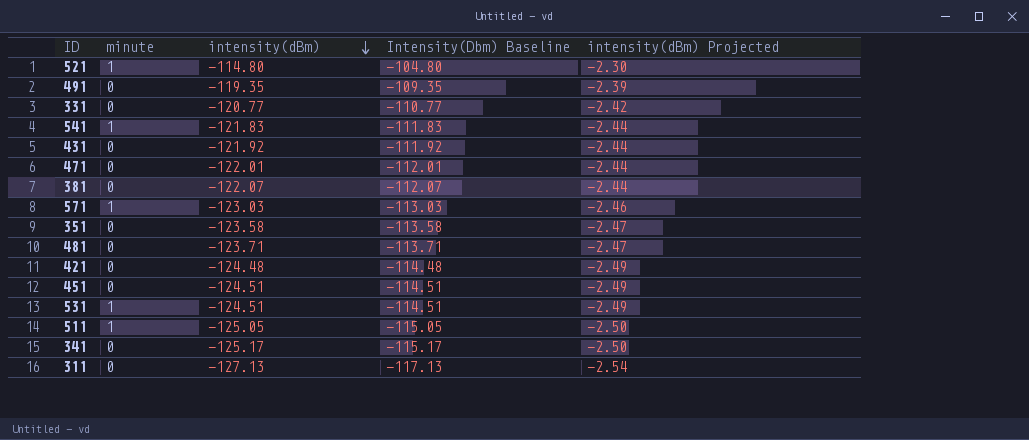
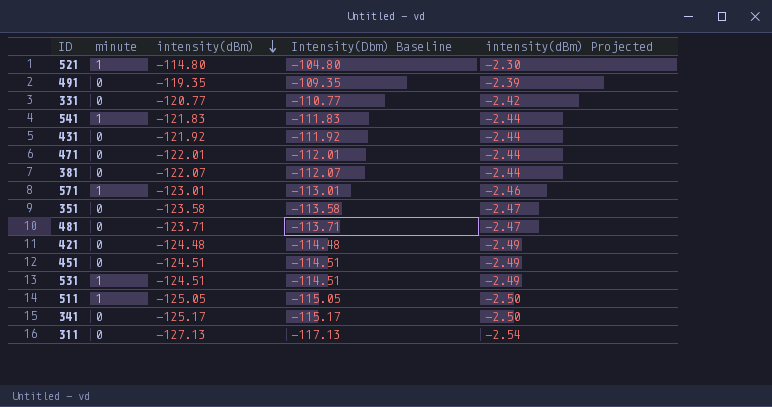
571 | intensity(dBm): -123.03 -> -123.01
571 | Intensity(Dbm) Baseline: -113.03 -> -113.01

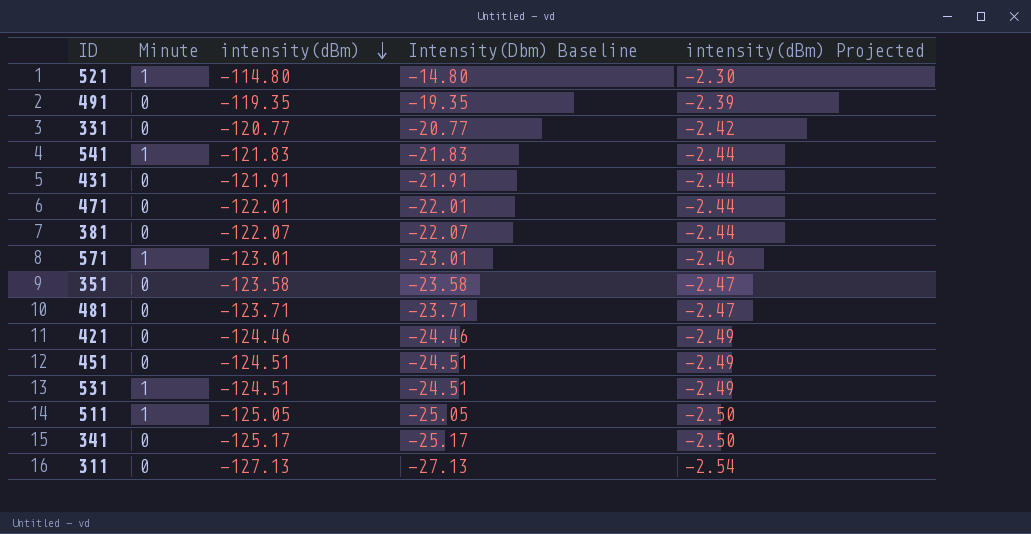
column name: minute -> Minute
column Intensity(Dbm) Baseline | formula: [intensity(dBm)] + 10 -> [intensity(dBm)] + 100
431 | intensity(dBm): -121.92 -> -121.91
421 | intensity(dBm): -124.48 -> -124.46

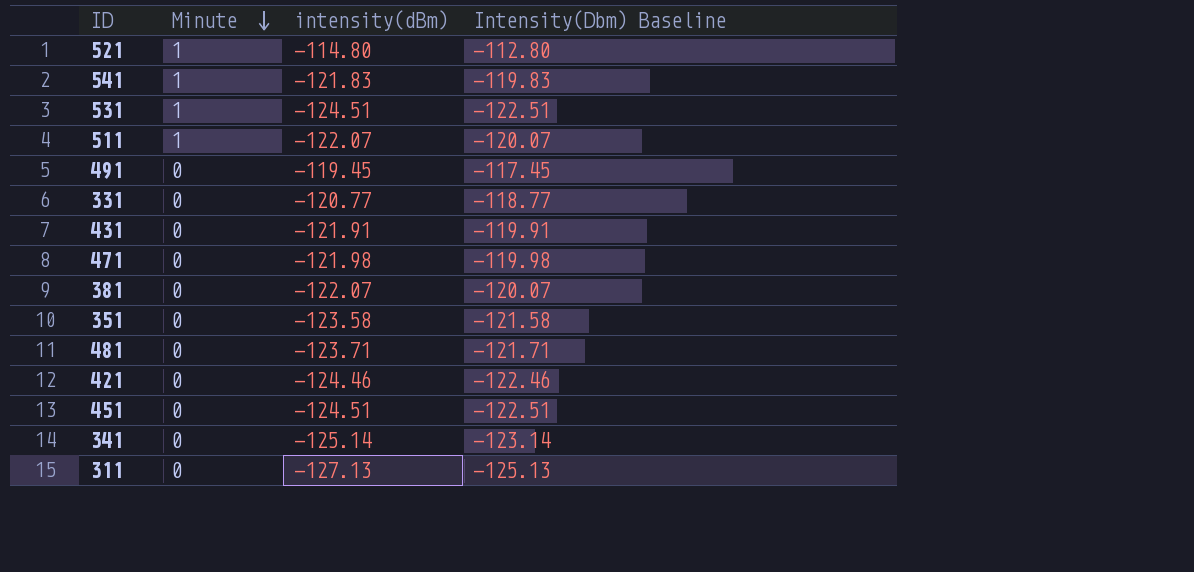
row order: intensity(dBm) descending -> Minute descending
column intensity(dBm) Projected | formula: [intensity(dBm)] * 0.02 -> none
column Intensity(Dbm) Baseline | formula: [intensity(dBm)] + 100 -> [intensity(dBm)] + 2
row 571: 1 | -123.01 | -23.01 | -2.46 -> none
511 | intensity(dBm): -125.05 -> -122.07
491 | intensity(dBm): -119.35 -> -119.45
471 | intensity(dBm): -122.01 -> -121.98
341 | intensity(dBm): -125.17 -> -125.14

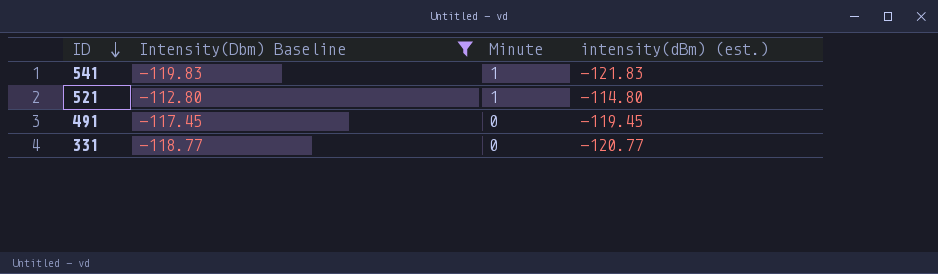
filter: none -> Intensity(Dbm) Baseline >= -119.83
row order: Minute descending -> ID descending
column Intensity(Dbm) Baseline | position: 4 -> 2
column name: intensity(dBm) -> intensity(dBm) (est.)

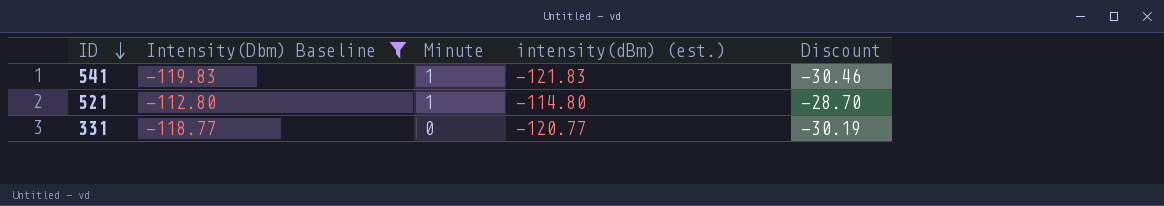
column Discount | formula: none -> [intensity(dBm) (est.)] * 0.25
row 491: -117.45 | 0 | -119.45 -> none

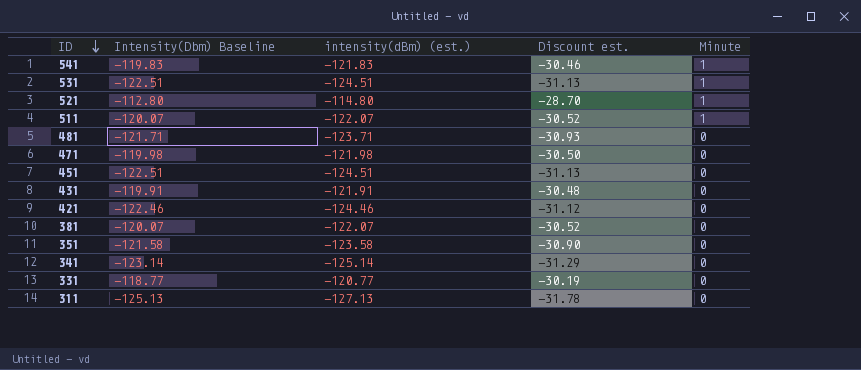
filter: Intensity(Dbm) Baseline >= -119.83 -> none
column name: Discount -> Discount est.
column Minute | position: 3 -> 5

